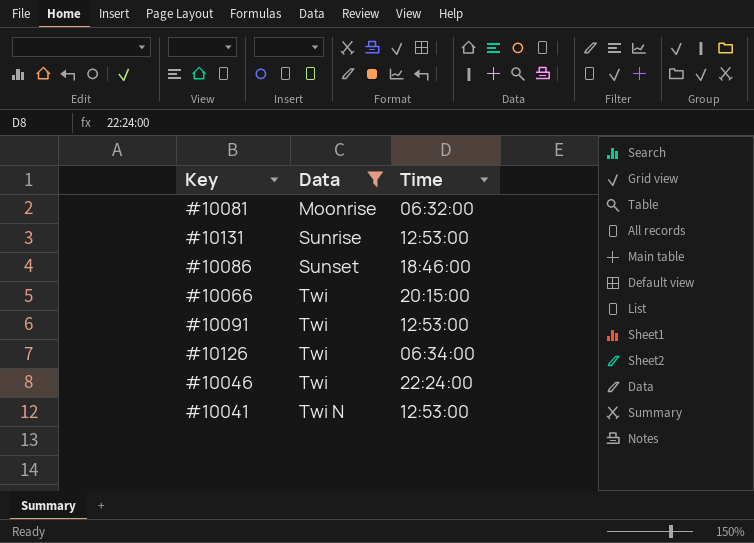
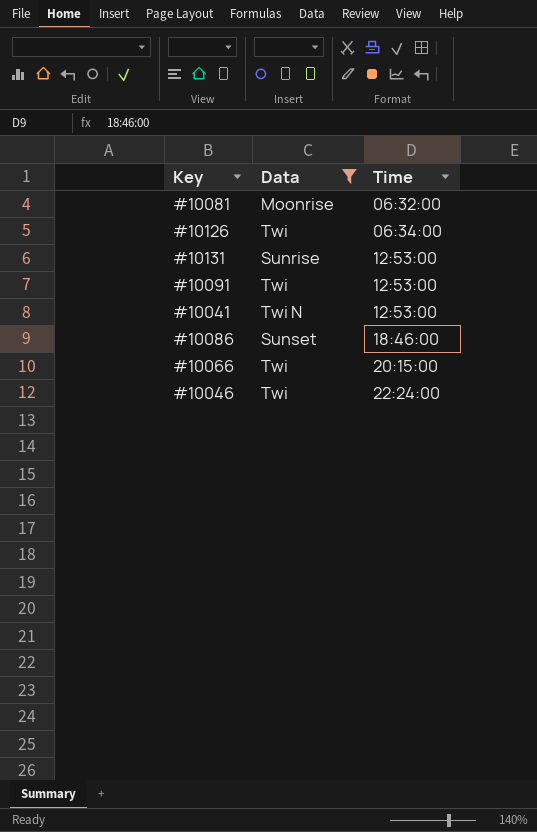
row order: Data ascending -> Time ascending

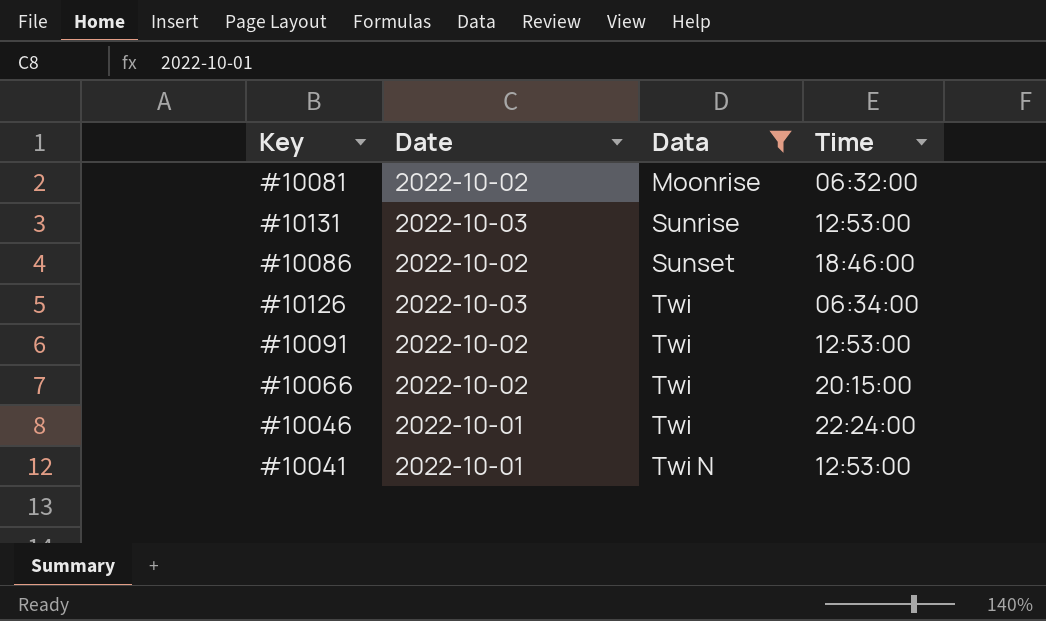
row order: Time ascending -> Data ascending
column Date | position: none -> 2

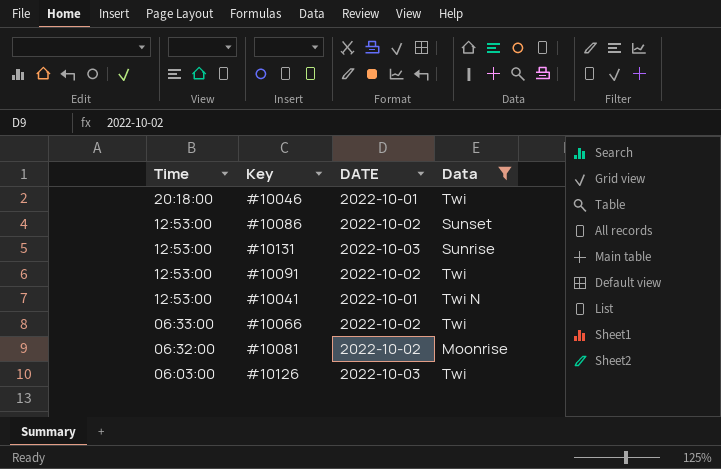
row order: Data ascending -> Time descending
column Time | position: 4 -> 1
column name: Date -> DATE
#10046 | Time: 22:24:00 -> 20:18:00
#10086 | Time: 18:46:00 -> 12:53:00
#10066 | Time: 20:15:00 -> 06:33:00
#10126 | Time: 06:34:00 -> 06:03:00

